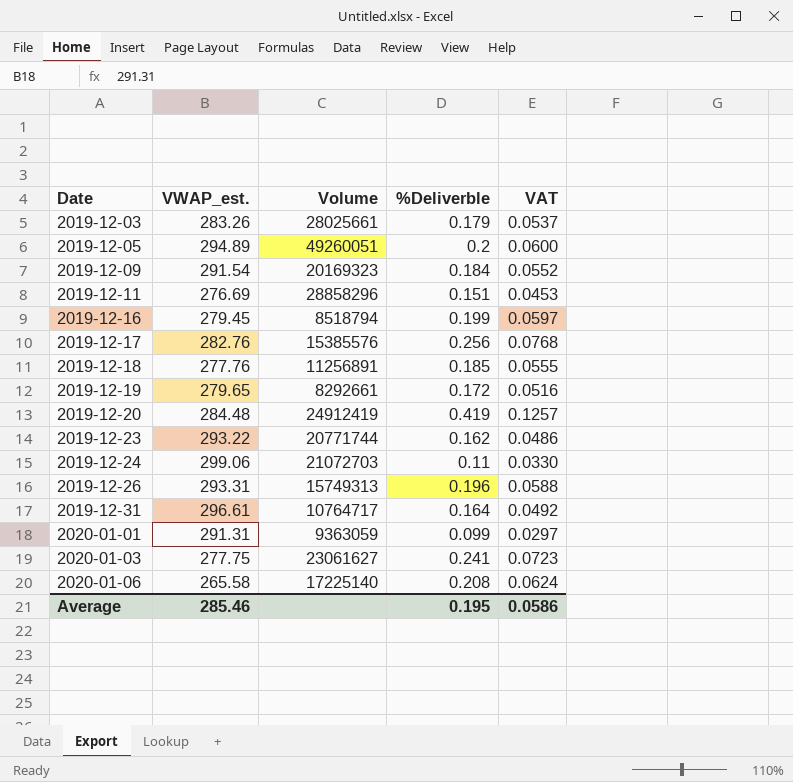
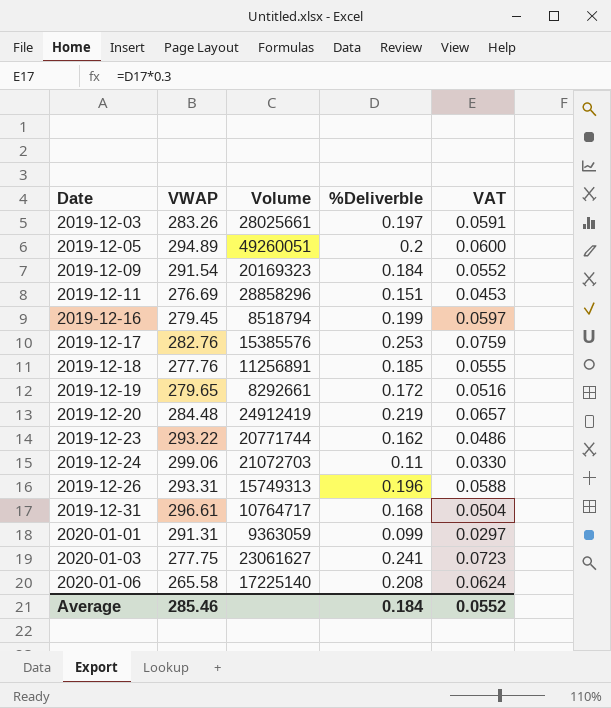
column name: VWAP_est. -> VWAP
2019-12-03 | %Deliverble: 0.179 -> 0.197
2019-12-03 | VAT: 0.0537 -> 0.0591
2019-12-17 | %Deliverble: 0.256 -> 0.253
2019-12-17 | VAT: 0.0768 -> 0.0759
2019-12-20 | %Deliverble: 0.419 -> 0.219
2019-12-20 | VAT: 0.1257 -> 0.0657
2019-12-31 | %Deliverble: 0.164 -> 0.168
2019-12-31 | VAT: 0.0492 -> 0.0504
Average | %Deliverble: 0.195 -> 0.184
Average | VAT: 0.0586 -> 0.0552

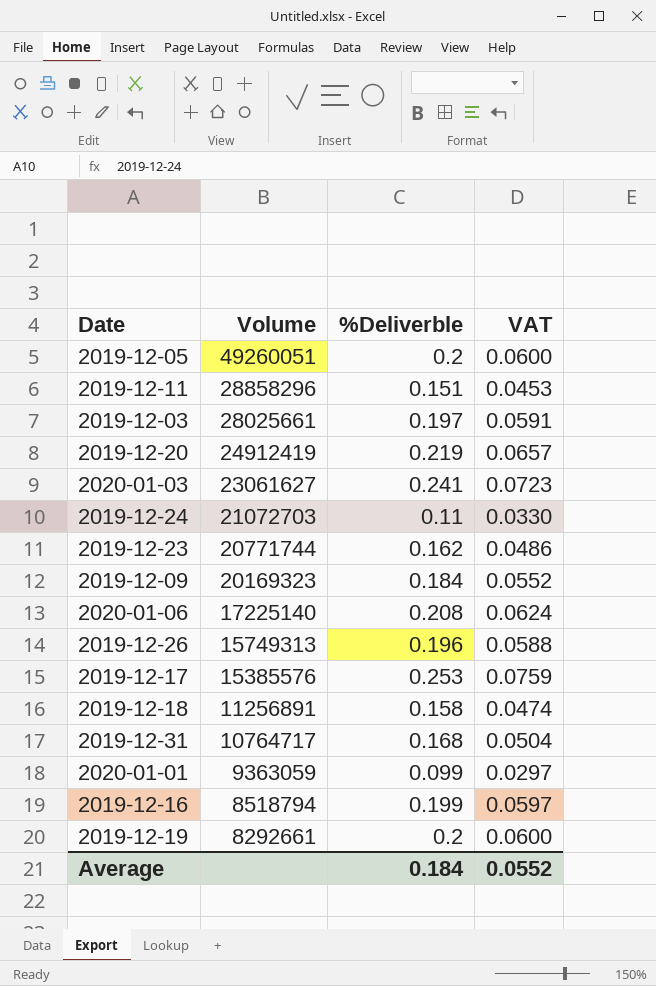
row order: Date ascending -> Volume descending
column VWAP | position: 2 -> none
2019-12-18 | %Deliverble: 0.185 -> 0.158
2019-12-18 | VAT: 0.0555 -> 0.0474
2019-12-19 | %Deliverble: 0.172 -> 0.2
2019-12-19 | VAT: 0.0516 -> 0.0600

